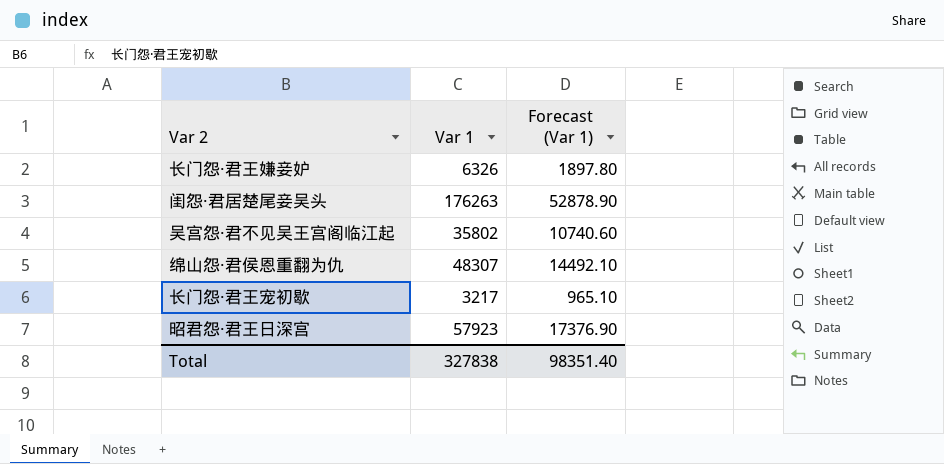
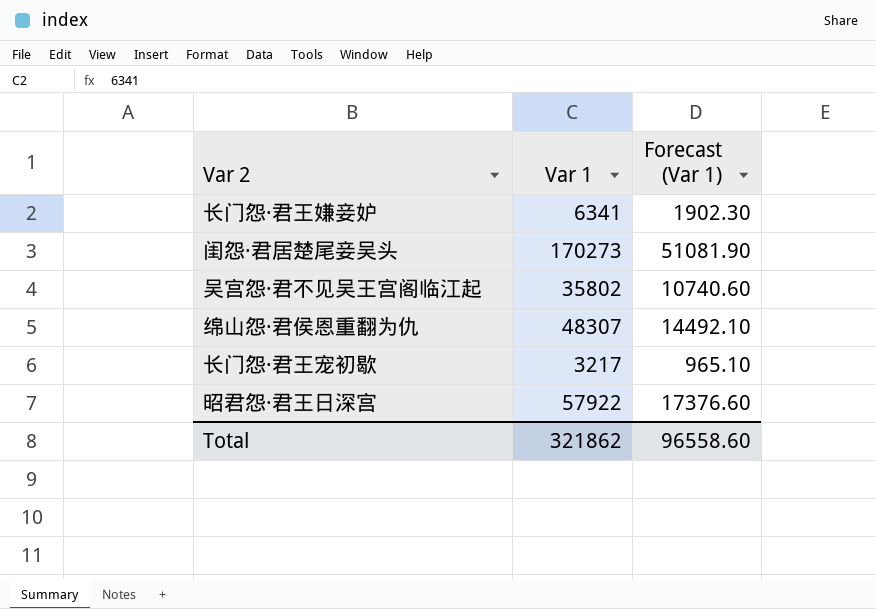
长门怨·君王嫌妾妒 | Var 1: 6326 -> 6341
长门怨·君王嫌妾妒 | Forecast (Var 1): 1897.80 -> 1902.30
闺怨·君居楚尾妾吴头 | Var 1: 176263 -> 170273
闺怨·君居楚尾妾吴头 | Forecast (Var 1): 52878.90 -> 51081.90
昭君怨·君王日深宫 | Var 1: 57923 -> 57922
昭君怨·君王日深宫 | Forecast (Var 1): 17376.90 -> 17376.60
Total | Var 1: 327838 -> 321862
Total | Forecast (Var 1): 98351.40 -> 96558.60

